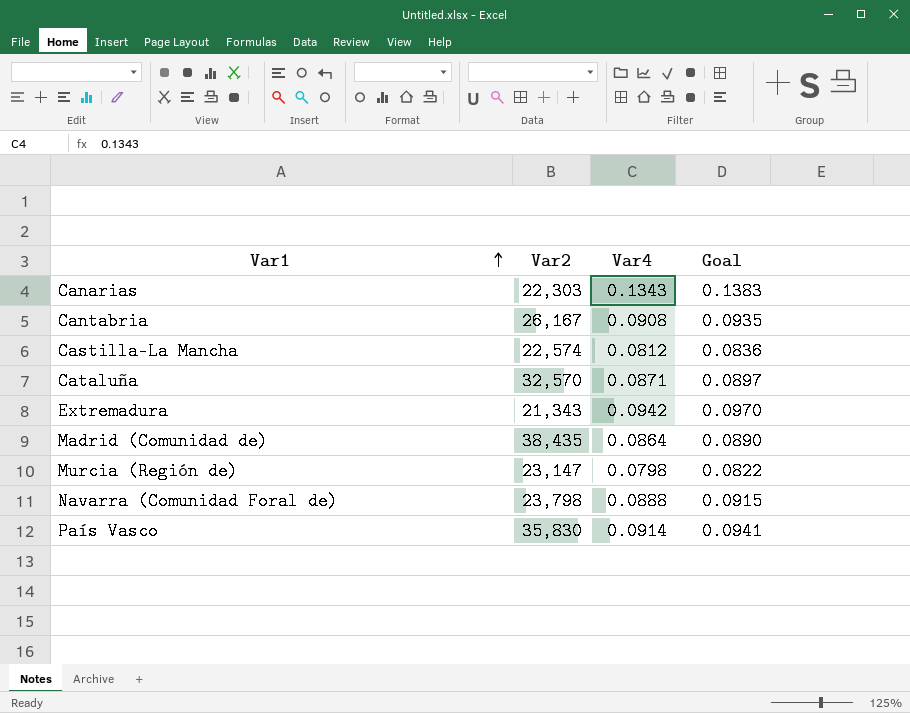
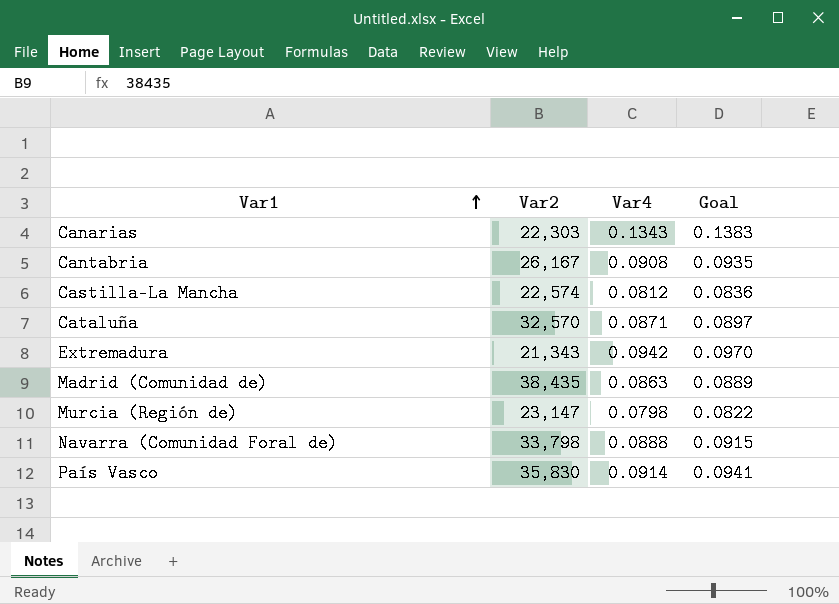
Madrid (Comunidad de) | Var4: 0.0864 -> 0.0863
Madrid (Comunidad de) | Goal: 0.0890 -> 0.0889
Navarra (Comunidad Foral de) | Var2: 23,798 -> 33,798

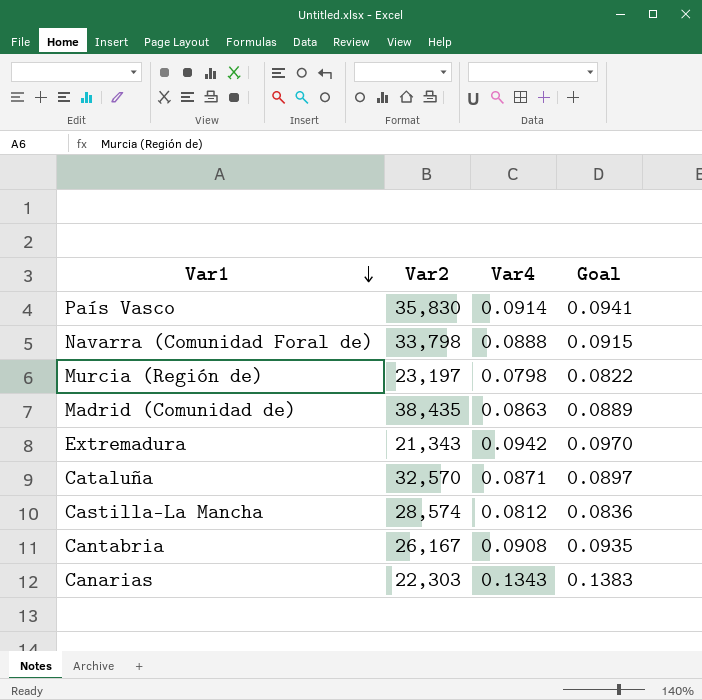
row order: Var1 ascending -> Var1 descending
Murcia (Región de) | Var2: 23,147 -> 23,197
Castilla-La Mancha | Var2: 22,574 -> 28,574

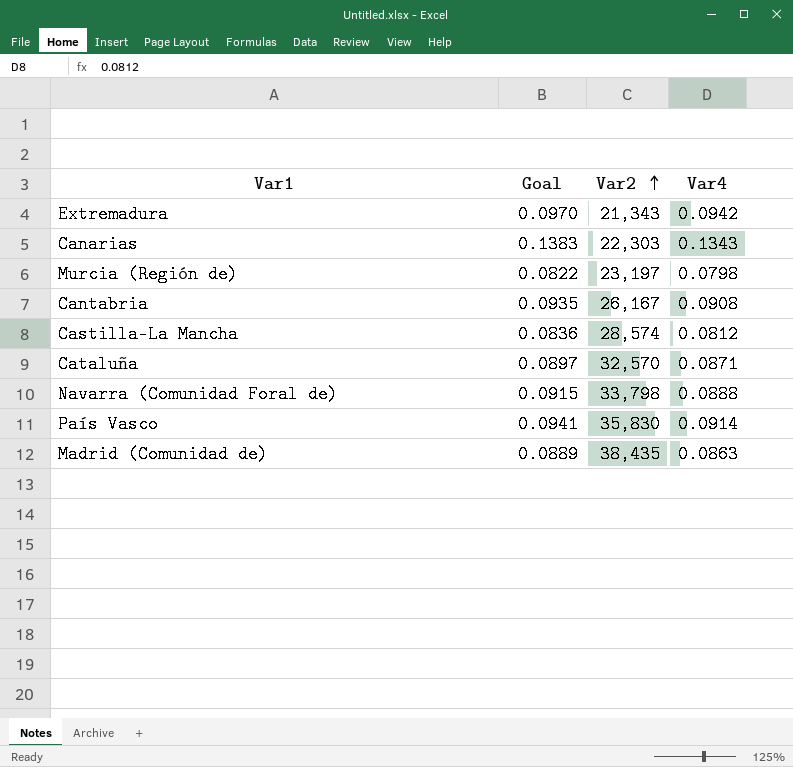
row order: Var1 descending -> Var2 ascending
column Goal | position: 4 -> 2

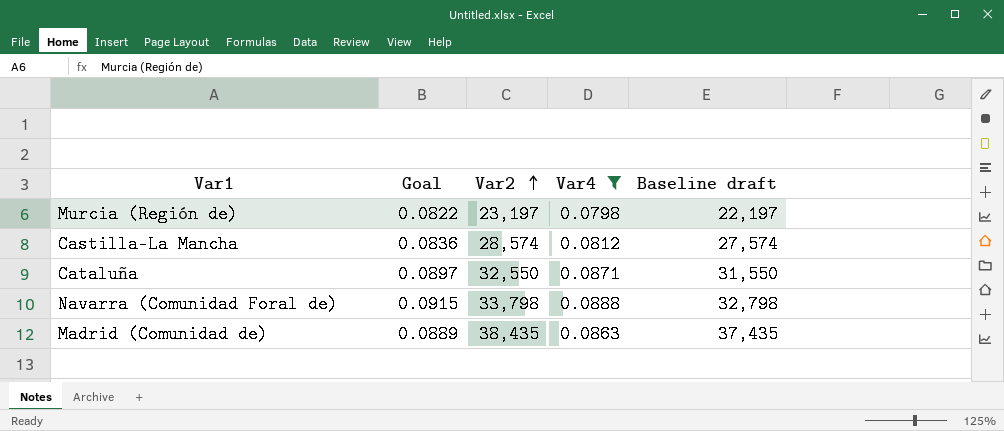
filter: none -> Var4 <= 0.0888
column Baseline draft | formula: none -> [Var2] - 1000
Cataluña | Var2: 32,570 -> 32,550

